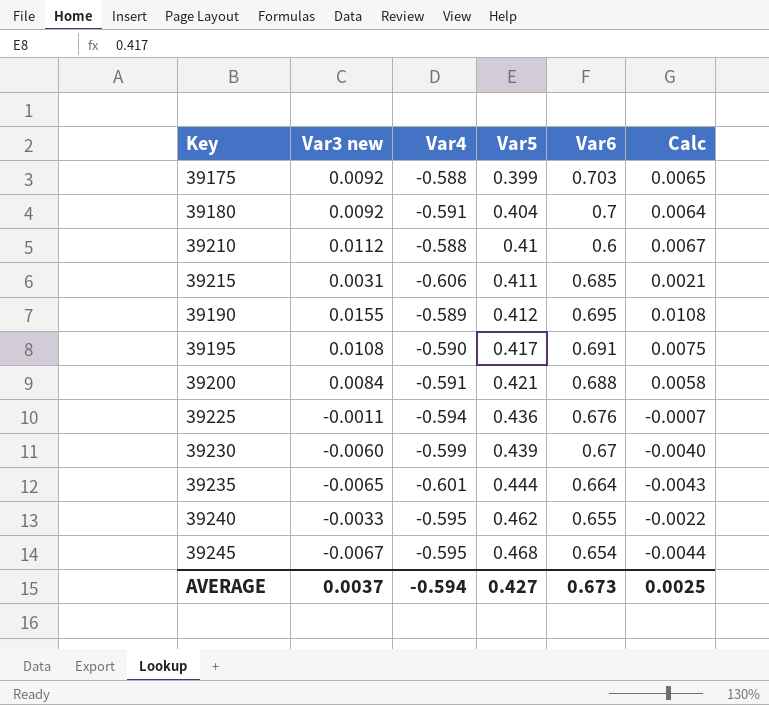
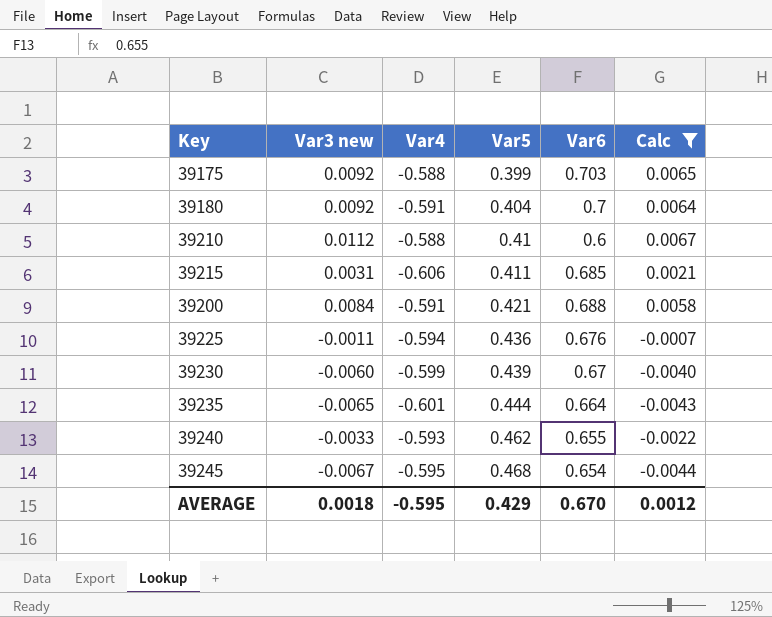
filter: none -> Calc <= 0.0067
39240 | Var4: -0.595 -> -0.593
AVERAGE | Var3 new: 0.0037 -> 0.0018
AVERAGE | Var4: -0.594 -> -0.595
AVERAGE | Var5: 0.427 -> 0.429
AVERAGE | Var6: 0.673 -> 0.670
AVERAGE | Calc: 0.0025 -> 0.0012

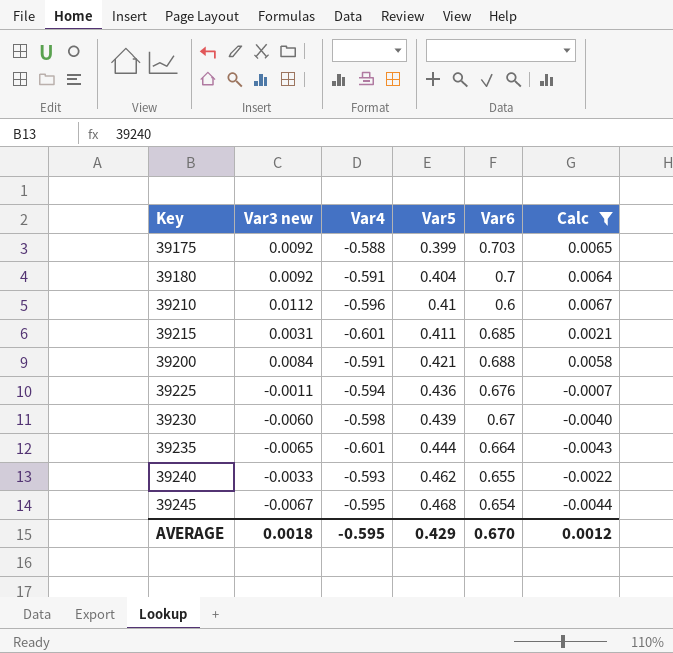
39210 | Var4: -0.588 -> -0.596
39215 | Var4: -0.606 -> -0.601
39230 | Var4: -0.599 -> -0.598

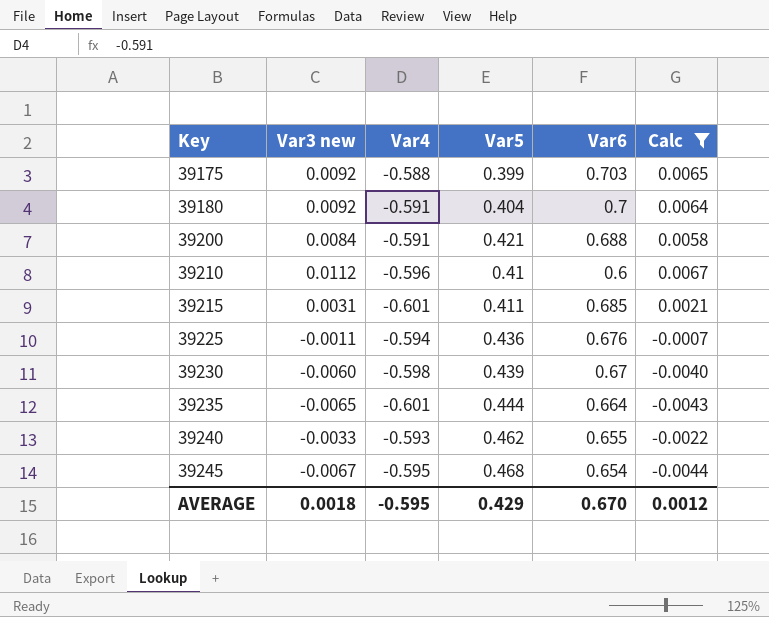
row order: Var5 ascending -> Key ascending

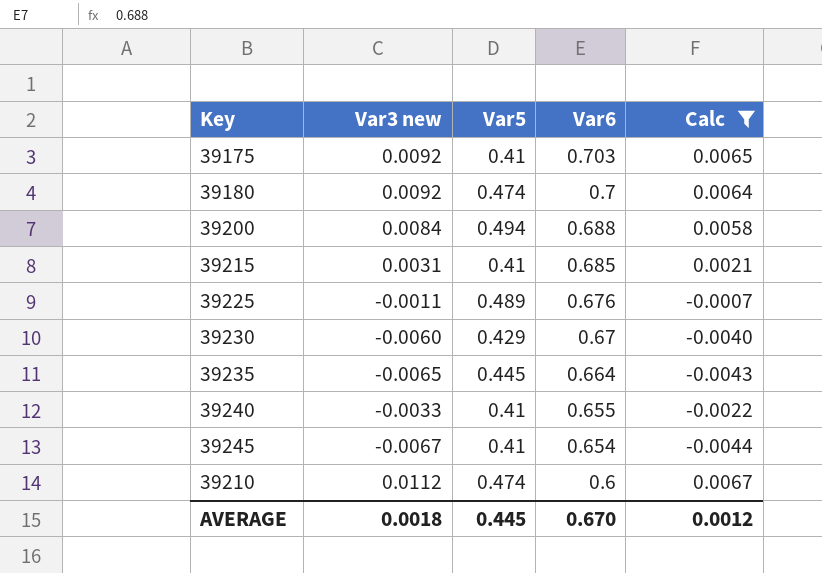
row order: Key ascending -> Var6 descending
column Var4 | position: 3 -> none
39175 | Var5: 0.399 -> 0.41
39180 | Var5: 0.404 -> 0.474
39200 | Var5: 0.421 -> 0.494
39215 | Var5: 0.411 -> 0.41
39225 | Var5: 0.436 -> 0.489
39230 | Var5: 0.439 -> 0.429
39235 | Var5: 0.444 -> 0.445
39240 | Var5: 0.462 -> 0.41
39245 | Var5: 0.468 -> 0.41
39210 | Var5: 0.41 -> 0.474
AVERAGE | Var5: 0.429 -> 0.445

